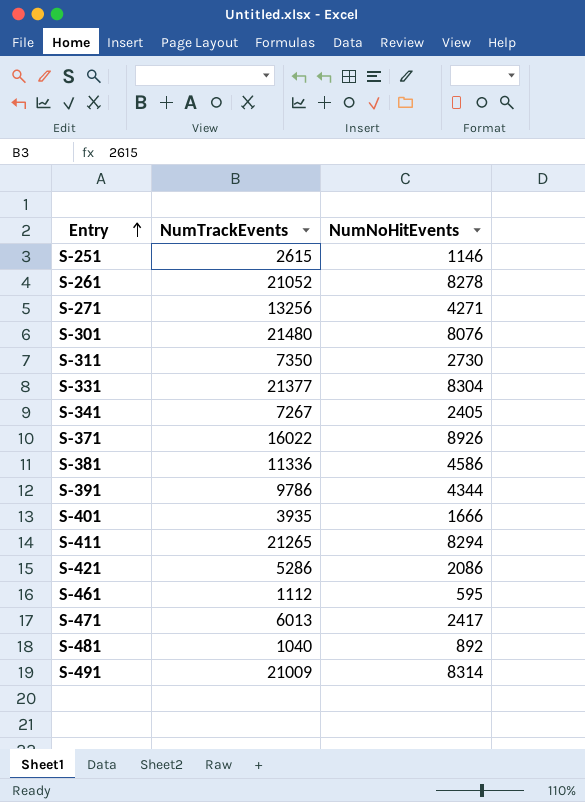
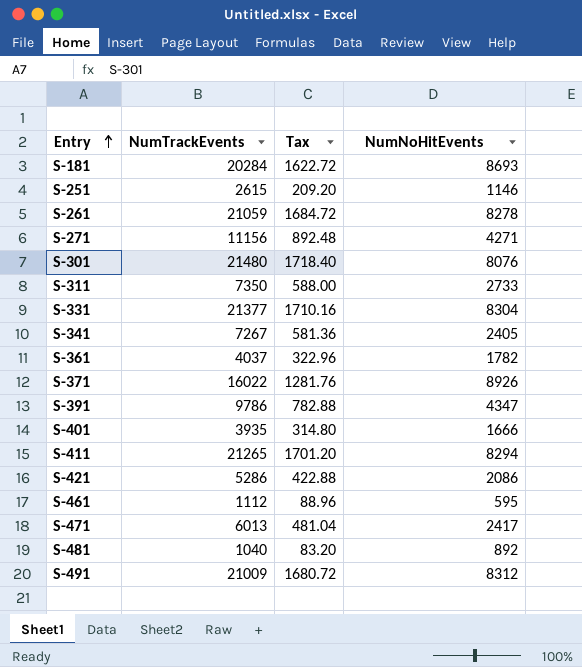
column Tax | formula: none -> [NumTrackEvents] * 0.08
row S-381: 11336 | 4586 -> none
row S-181: none -> 20284 | 1622.72 | 8693
S-261 | NumTrackEvents: 21052 -> 21059
S-271 | NumTrackEvents: 13256 -> 11156
S-311 | NumNoHitEvents: 2730 -> 2733
row S-361: none -> 4037 | 322.96 | 1782
S-391 | NumNoHitEvents: 4344 -> 4347
S-491 | NumNoHitEvents: 8314 -> 8312

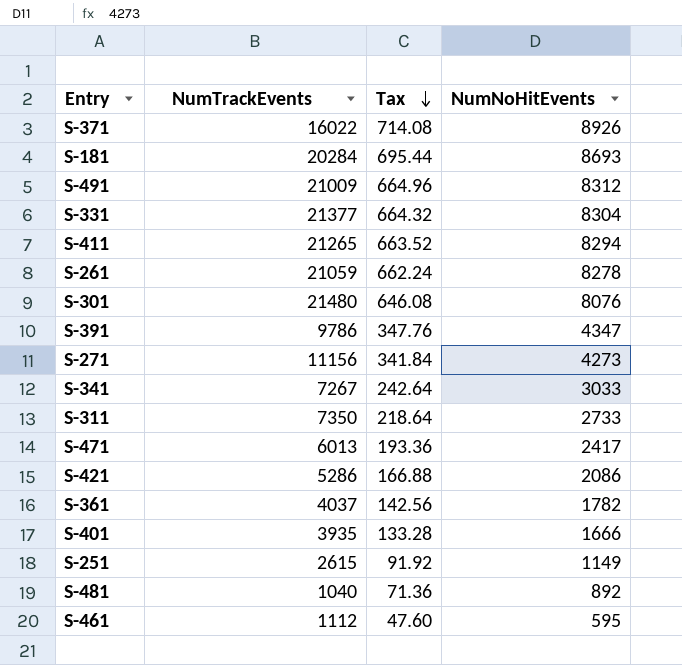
row order: Entry ascending -> Tax descending
column Tax | formula: [NumTrackEvents] * 0.08 -> [NumNoHitEvents] * 0.08
S-271 | NumNoHitEvents: 4271 -> 4273
S-341 | NumNoHitEvents: 2405 -> 3033
S-251 | NumNoHitEvents: 1146 -> 1149

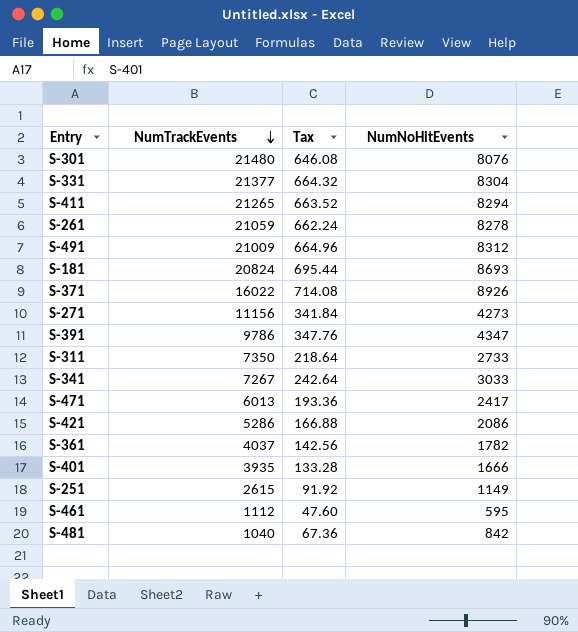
row order: Tax descending -> NumTrackEvents descending
S-181 | NumTrackEvents: 20284 -> 20824
S-481 | Tax: 71.36 -> 67.36
S-481 | NumNoHitEvents: 892 -> 842

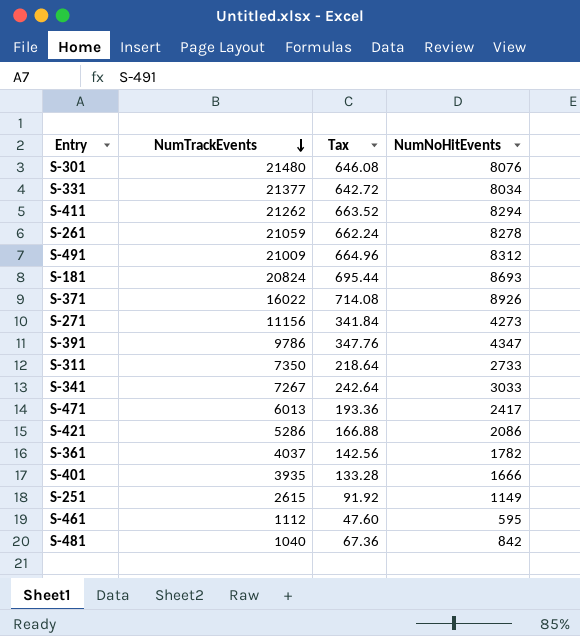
S-331 | Tax: 664.32 -> 642.72
S-331 | NumNoHitEvents: 8304 -> 8034
S-411 | NumTrackEvents: 21265 -> 21262

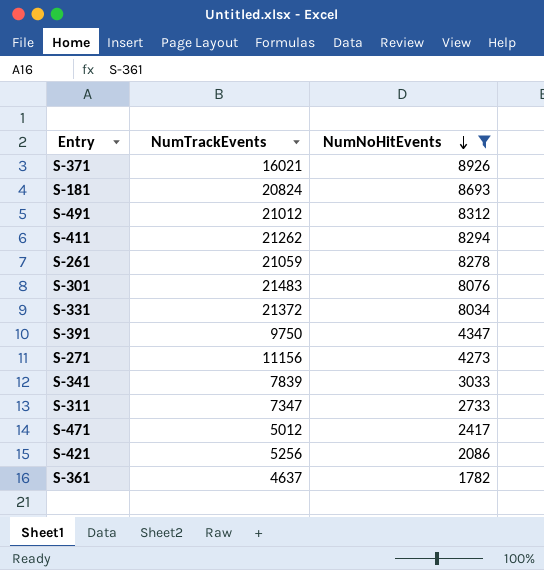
filter: none -> NumNoHitEvents >= 1782
row order: NumTrackEvents descending -> NumNoHitEvents descending
column Tax | formula: [NumNoHitEvents] * 0.08 -> none
S-371 | NumTrackEvents: 16022 -> 16021
S-491 | NumTrackEvents: 21009 -> 21012
S-301 | NumTrackEvents: 21480 -> 21483
S-331 | NumTrackEvents: 21377 -> 21372
S-391 | NumTrackEvents: 9786 -> 9750
S-341 | NumTrackEvents: 7267 -> 7839
S-311 | NumTrackEvents: 7350 -> 7347
S-471 | NumTrackEvents: 6013 -> 5012
S-421 | NumTrackEvents: 5286 -> 5256
S-361 | NumTrackEvents: 4037 -> 4637

